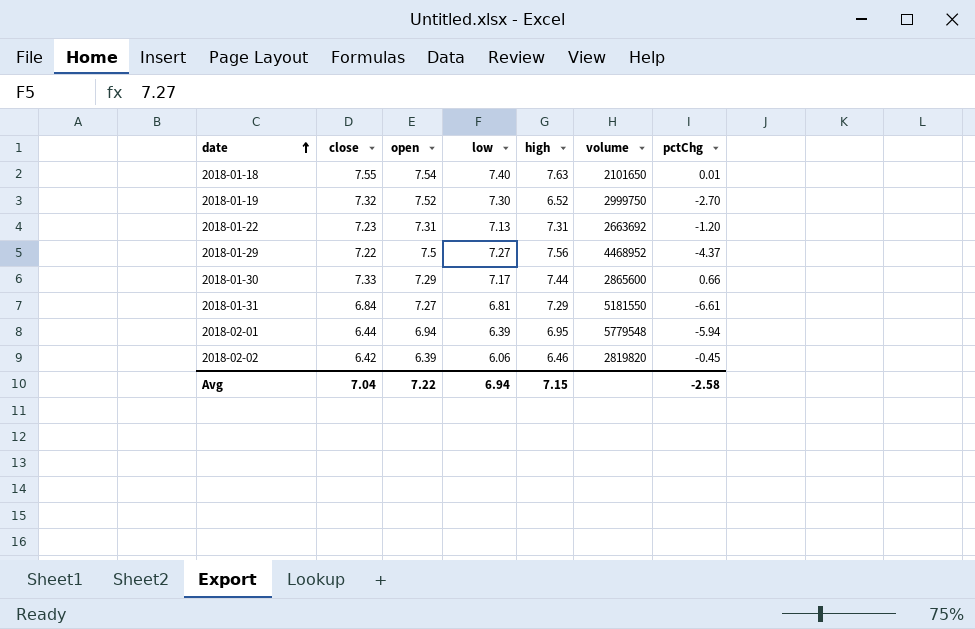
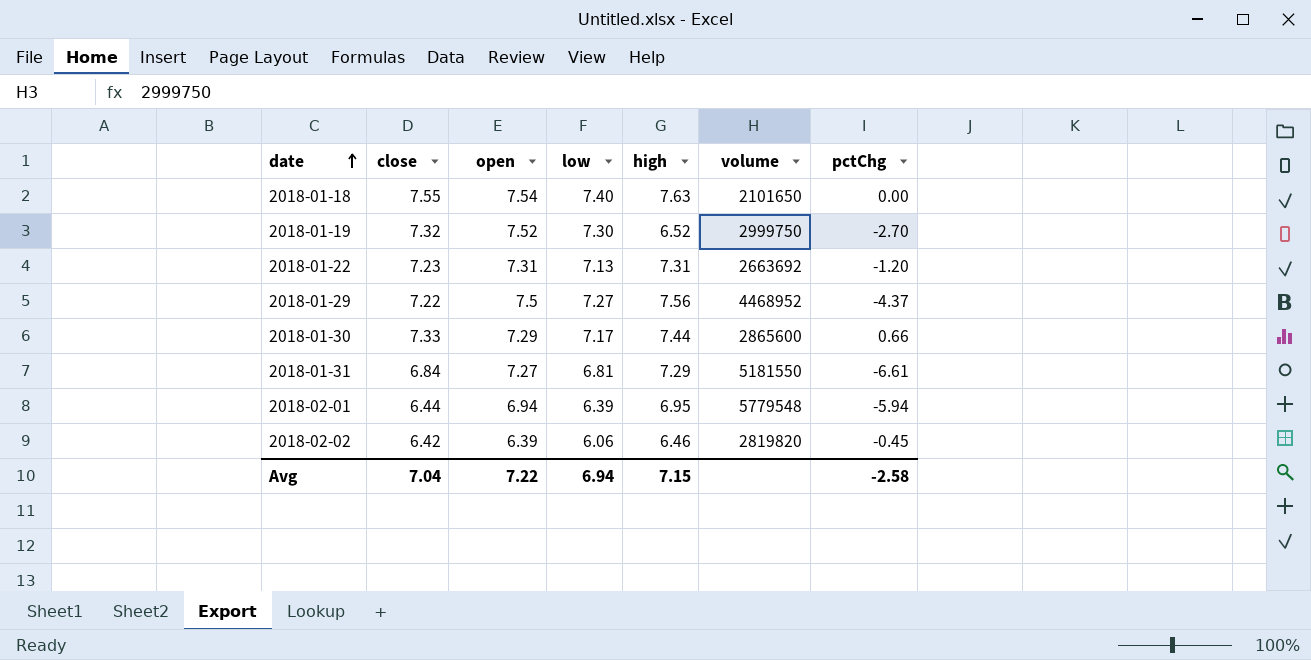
2018-01-18 | pctChg: 0.01 -> 0.00

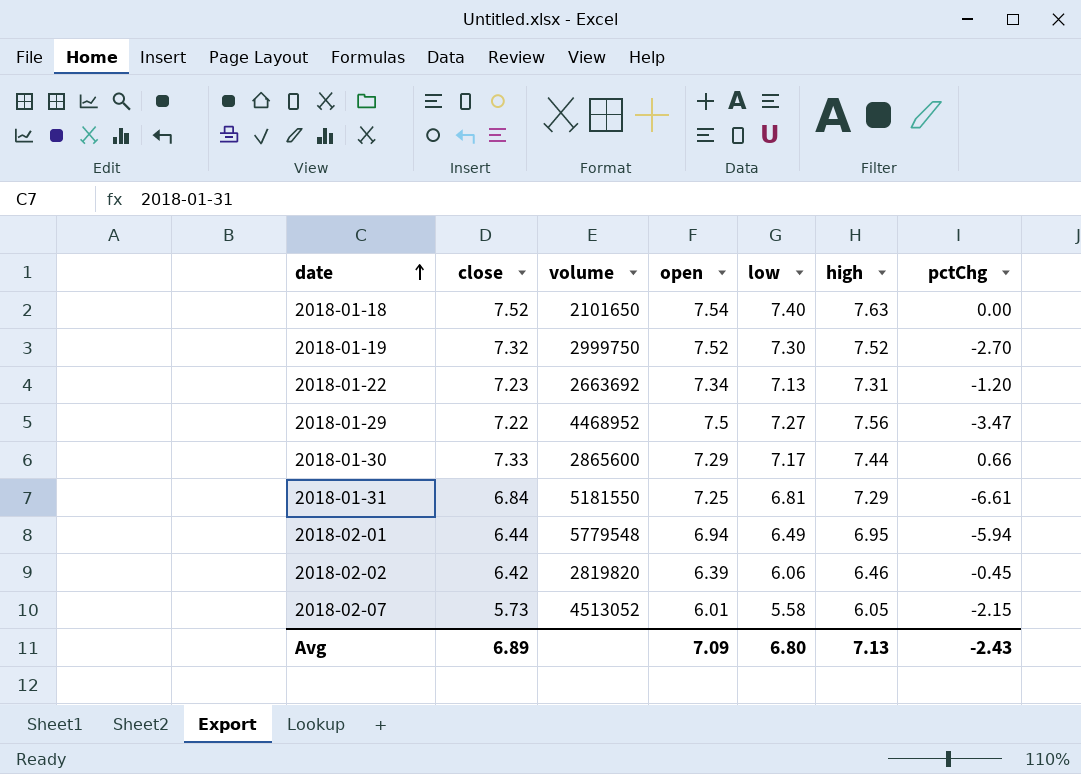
column volume | position: 6 -> 3
2018-01-18 | close: 7.55 -> 7.52
2018-01-19 | high: 6.52 -> 7.52
2018-01-22 | open: 7.31 -> 7.34
2018-01-29 | pctChg: -4.37 -> -3.47
2018-01-31 | open: 7.27 -> 7.25
2018-02-01 | low: 6.39 -> 6.49
row 2018-02-07: none -> 5.73 | 4513052 | 6.01 | 5.58 | 6.05 | -2.15
Avg | close: 7.04 -> 6.89
Avg | open: 7.22 -> 7.09
Avg | low: 6.94 -> 6.80
Avg | high: 7.15 -> 7.13
Avg | pctChg: -2.58 -> -2.43

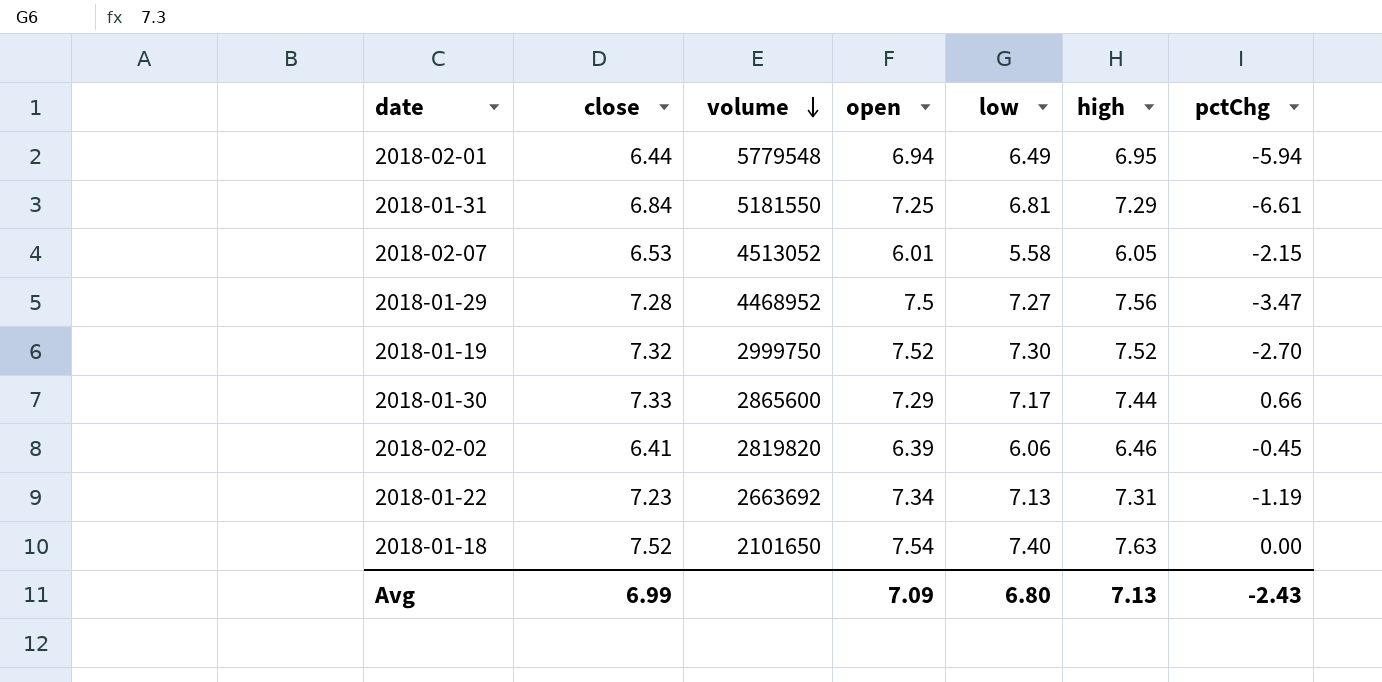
row order: date ascending -> volume descending
2018-02-07 | close: 5.73 -> 6.53
2018-01-29 | close: 7.22 -> 7.28
2018-02-02 | close: 6.42 -> 6.41
2018-01-22 | pctChg: -1.20 -> -1.19
Avg | close: 6.89 -> 6.99

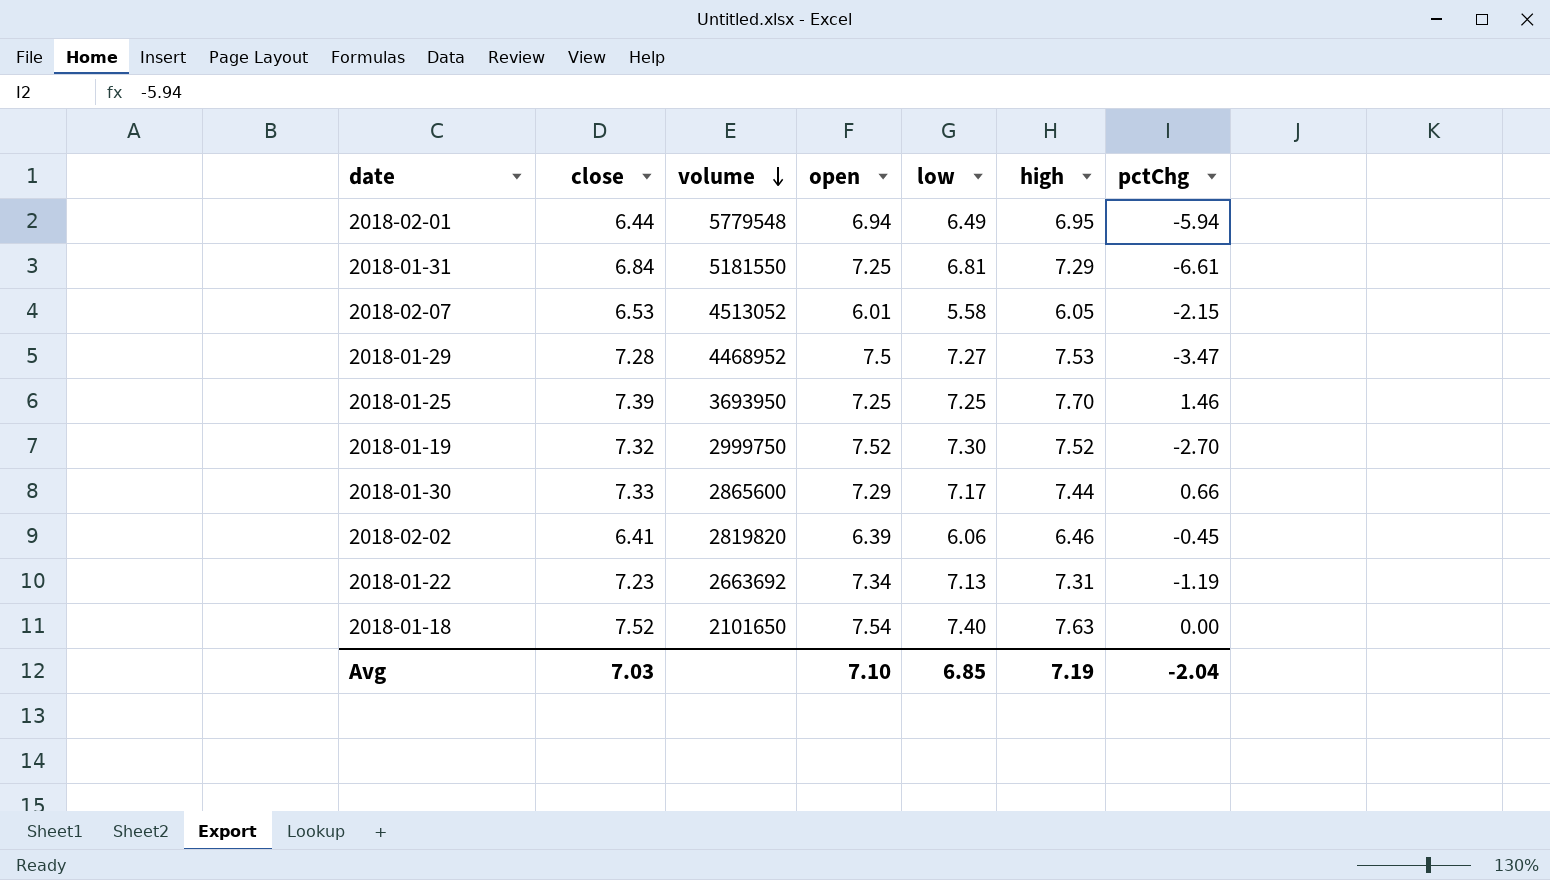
2018-01-29 | high: 7.56 -> 7.53
row 2018-01-25: none -> 7.39 | 3693950 | 7.25 | 7.25 | 7.70 | 1.46
Avg | close: 6.99 -> 7.03
Avg | open: 7.09 -> 7.10
Avg | low: 6.80 -> 6.85
Avg | high: 7.13 -> 7.19
Avg | pctChg: -2.43 -> -2.04

